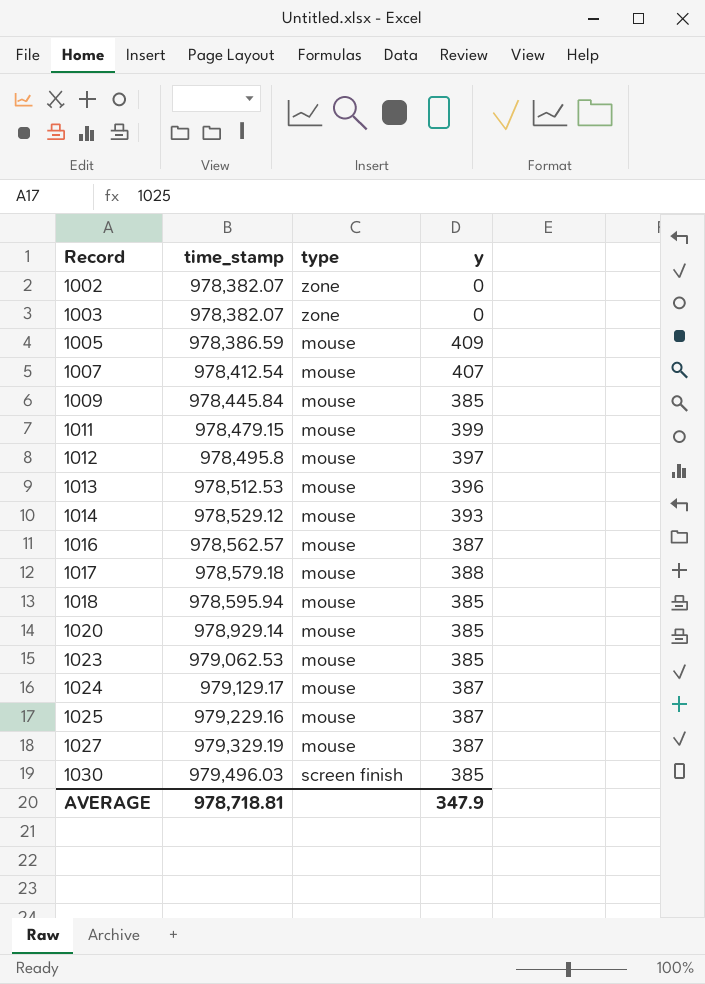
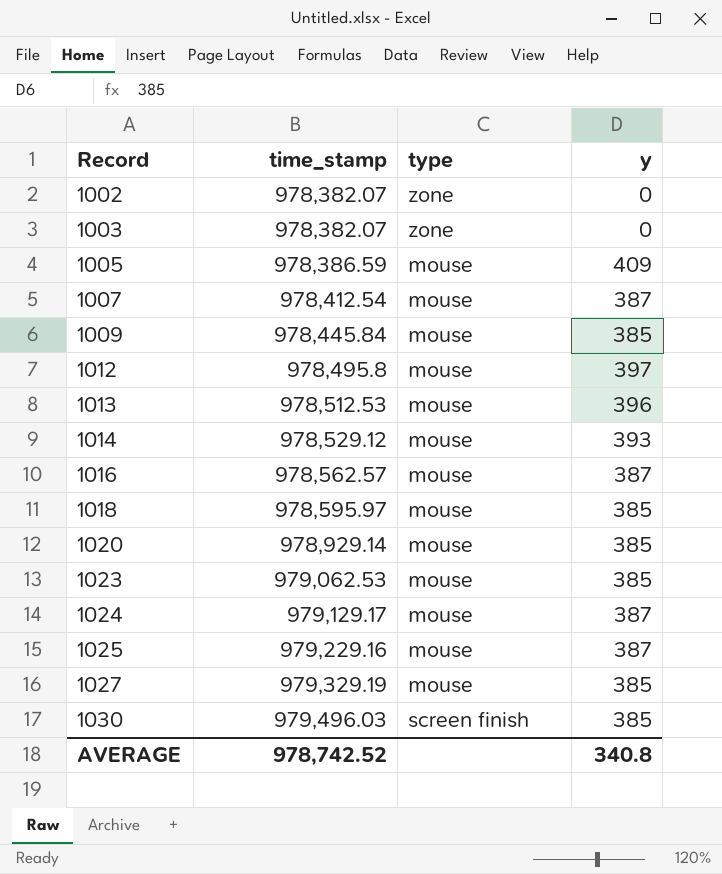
row 1011: 978,479.15 | mouse | 399 -> none
row 1017: 978,579.18 | mouse | 388 -> none
1007 | y: 407 -> 387
1018 | time_stamp: 978,595.94 -> 978,595.97
1027 | y: 387 -> 385
AVERAGE | time_stamp: 978,718.81 -> 978,742.52
AVERAGE | y: 347.9 -> 340.8

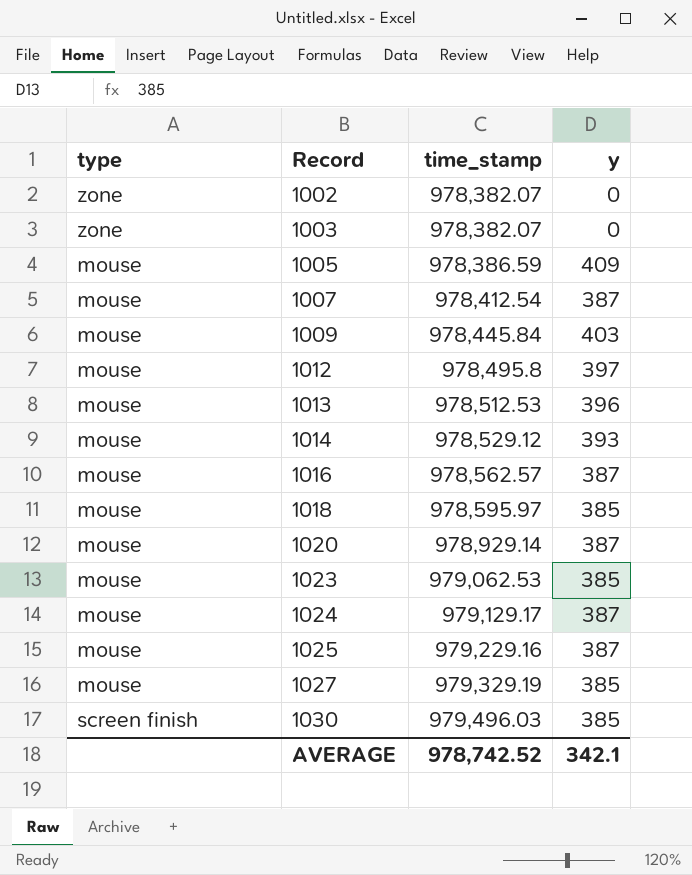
column type | position: 3 -> 1
1009 | y: 385 -> 403
1020 | y: 385 -> 387
AVERAGE | y: 340.8 -> 342.1

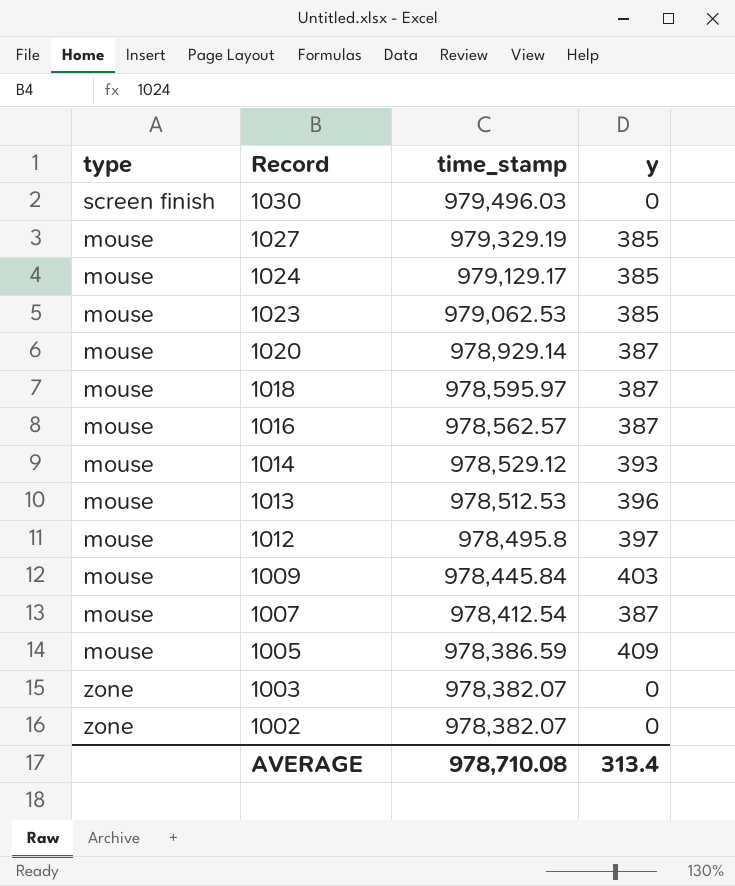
row order: Record ascending -> Record descending
row 1025: mouse | 979,229.16 | 387 -> none
1030 | y: 385 -> 0
1024 | y: 387 -> 385
1018 | y: 385 -> 387
AVERAGE | time_stamp: 978,742.52 -> 978,710.08
AVERAGE | y: 342.1 -> 313.4

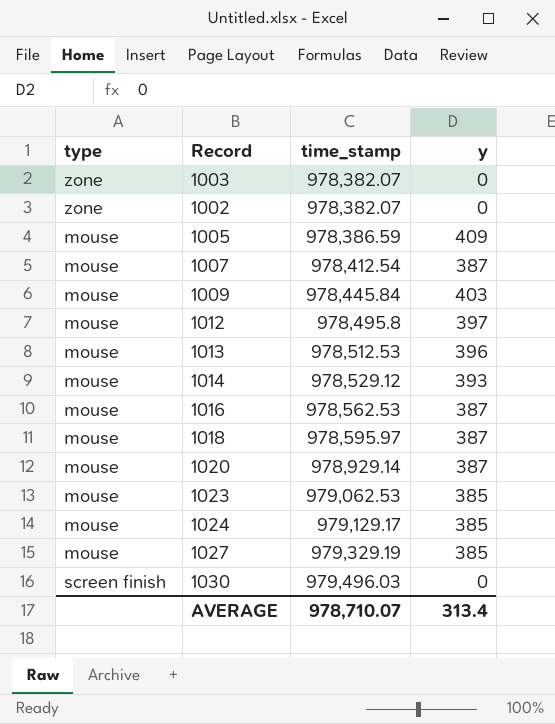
row order: Record descending -> time_stamp ascending
1016 | time_stamp: 978,562.57 -> 978,562.53
AVERAGE | time_stamp: 978,710.08 -> 978,710.07

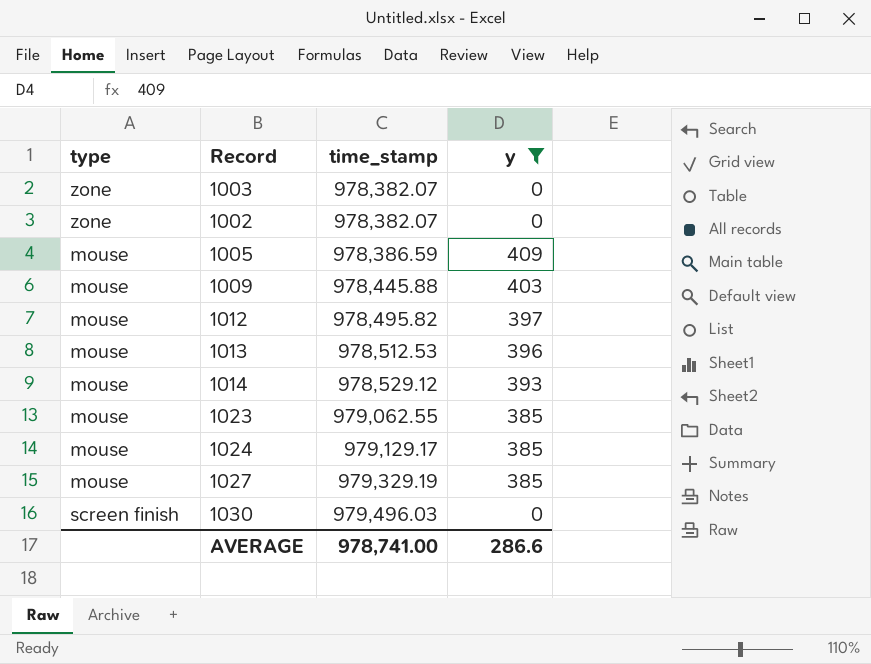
filter: none -> y != 387
1009 | time_stamp: 978,445.84 -> 978,445.88
1012 | time_stamp: 978,495.8 -> 978,495.82
1023 | time_stamp: 979,062.53 -> 979,062.55
AVERAGE | time_stamp: 978,710.07 -> 978,741.00
AVERAGE | y: 313.4 -> 286.6

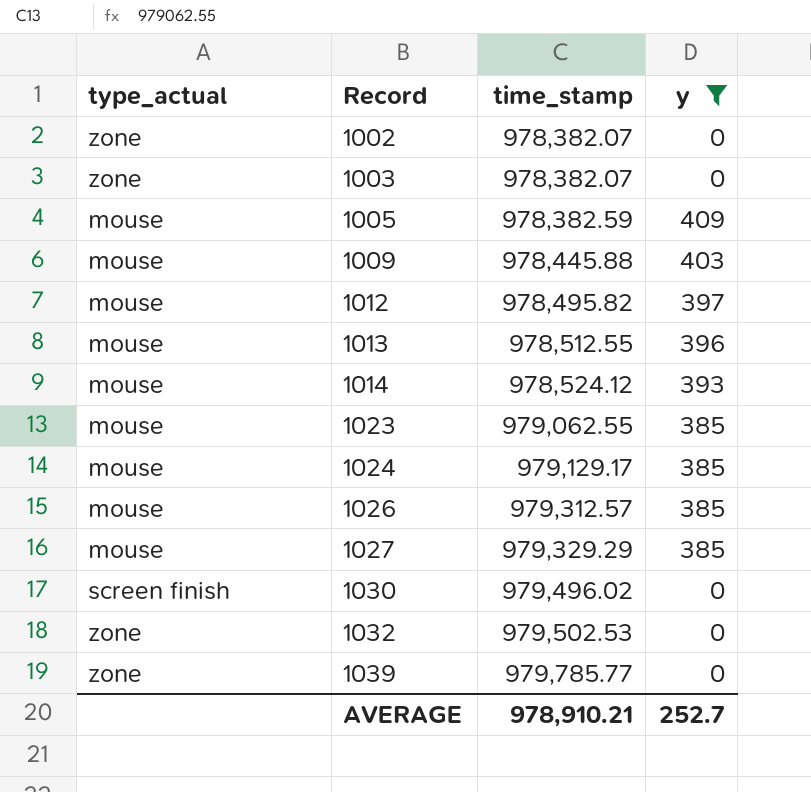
row order: time_stamp ascending -> Record ascending
column name: type -> type_actual
1005 | time_stamp: 978,386.59 -> 978,382.59
1013 | time_stamp: 978,512.53 -> 978,512.55
1014 | time_stamp: 978,529.12 -> 978,524.12
row 1026: none -> mouse | 979,312.57 | 385
1027 | time_stamp: 979,329.19 -> 979,329.29
1030 | time_stamp: 979,496.03 -> 979,496.02
row 1032: none -> zone | 979,502.53 | 0
row 1039: none -> zone | 979,785.77 | 0
AVERAGE | time_stamp: 978,741.00 -> 978,910.21
AVERAGE | y: 286.6 -> 252.7

